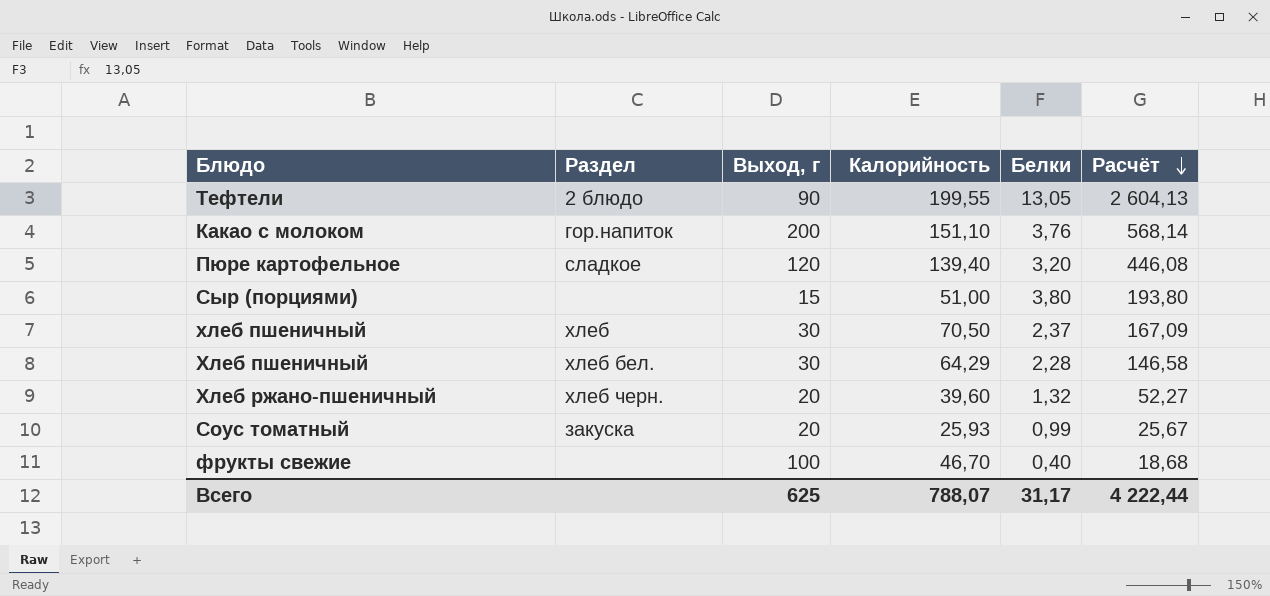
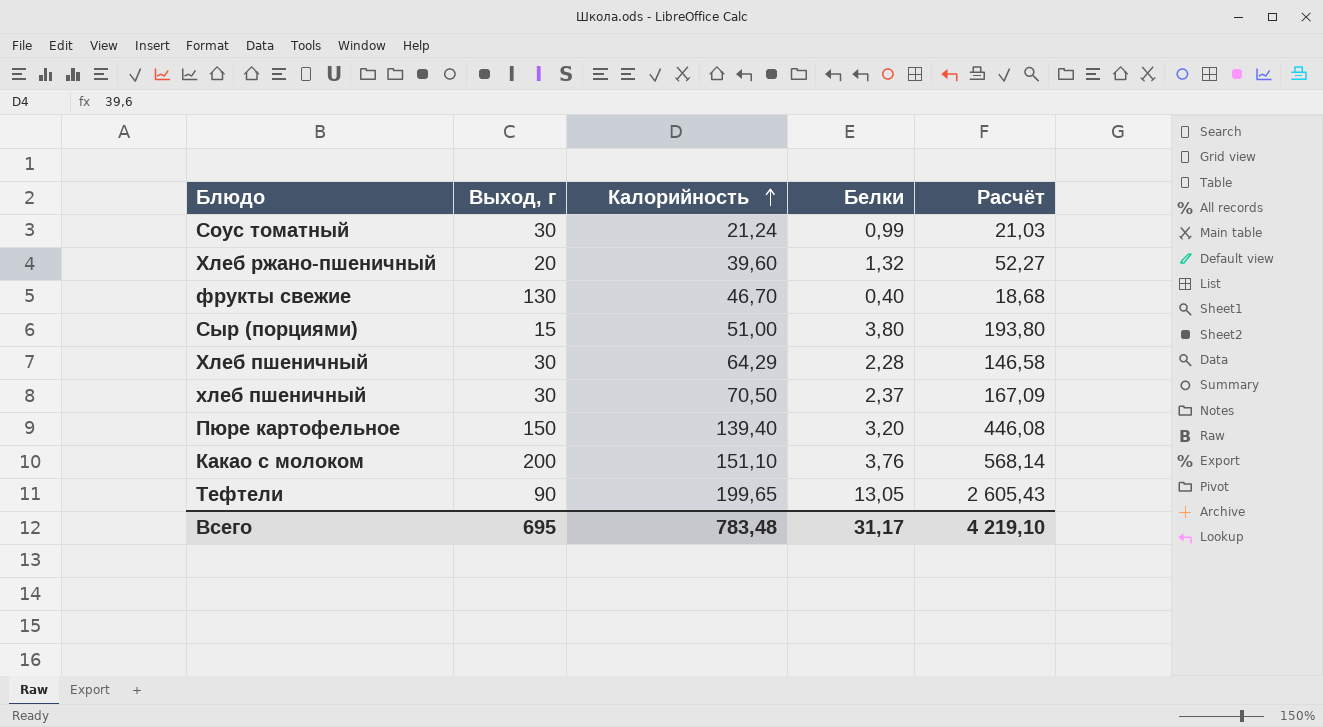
row order: Расчёт descending -> Калорийность ascending
column Раздел | position: 2 -> none
Соус томатный | Выход, г: 20 -> 30
Соус томатный | Калорийность: 25,93 -> 21,24
Соус томатный | Расчёт: 25,67 -> 21,03
фрукты свежие | Выход, г: 100 -> 130
Пюре картофельное | Выход, г: 120 -> 150
Тефтели | Калорийность: 199,55 -> 199,65
Тефтели | Расчёт: 2 604,13 -> 2 605,43
Всего | Выход, г: 625 -> 695
Всего | Калорийность: 788,07 -> 783,48
Всего | Расчёт: 4 222,44 -> 4 219,10

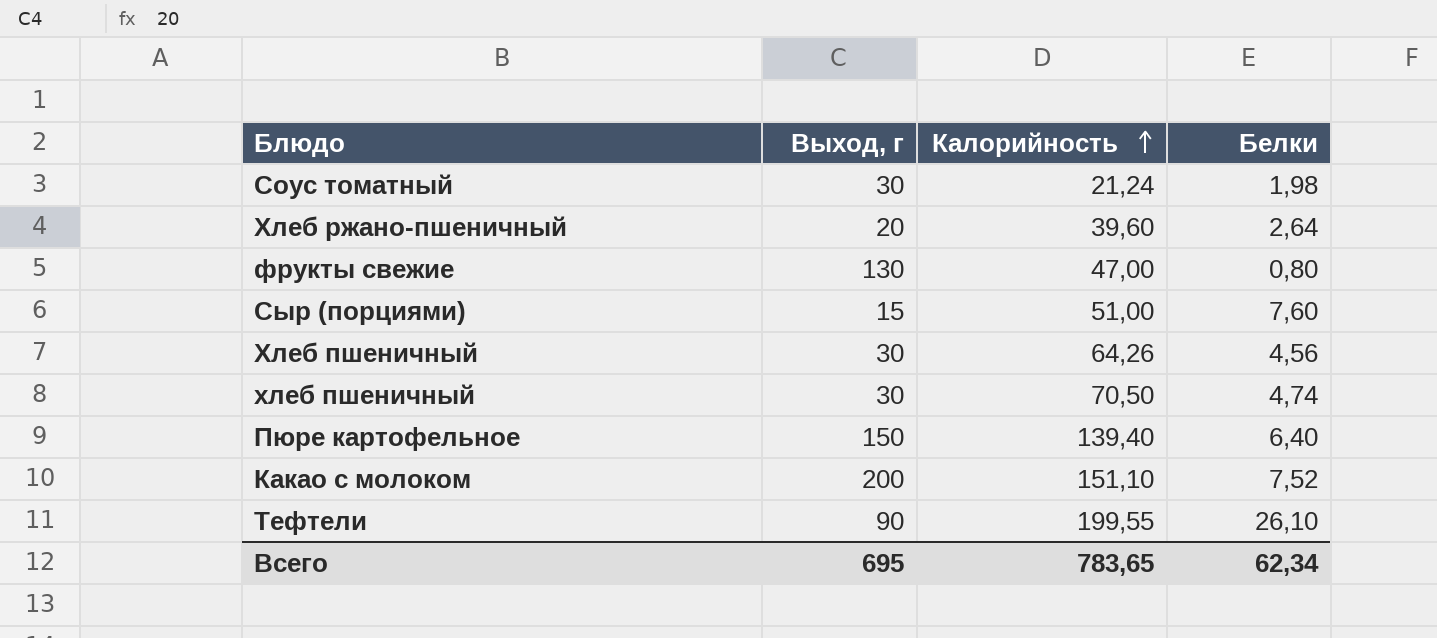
column Расчёт | formula: [Калорийность] * [Белки] -> none
Соус томатный | Белки: 0,99 -> 1,98
Хлеб ржано-пшеничный | Белки: 1,32 -> 2,64
фрукты свежие | Калорийность: 46,70 -> 47,00
фрукты свежие | Белки: 0,40 -> 0,80
Сыр (порциями) | Белки: 3,80 -> 7,60
Хлеб пшеничный | Калорийность: 64,29 -> 64,26
Хлеб пшеничный | Белки: 2,28 -> 4,56
хлеб пшеничный | Белки: 2,37 -> 4,74
Пюре картофельное | Белки: 3,20 -> 6,40
Какао с молоком | Белки: 3,76 -> 7,52
Тефтели | Калорийность: 199,65 -> 199,55
Тефтели | Белки: 13,05 -> 26,10
Всего | Калорийность: 783,48 -> 783,65
Всего | Белки: 31,17 -> 62,34

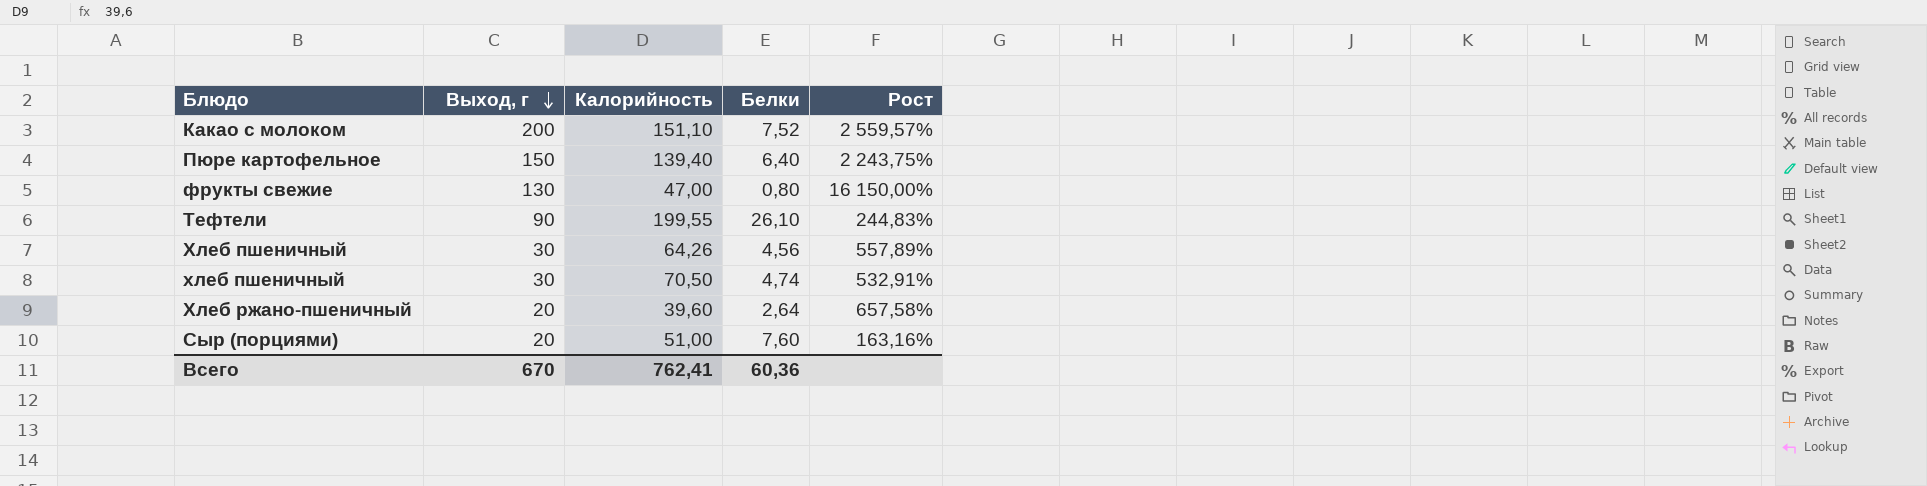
row order: Калорийность ascending -> Выход, г descending
column Рост | formula: none -> ([Выход, г] - [Белки]) / [Белки]
row Соус томатный: 30 | 21,24 | 1,98 -> none
Сыр (порциями) | Выход, г: 15 -> 20
Всего | Выход, г: 695 -> 670
Всего | Калорийность: 783,65 -> 762,41
Всего | Белки: 62,34 -> 60,36

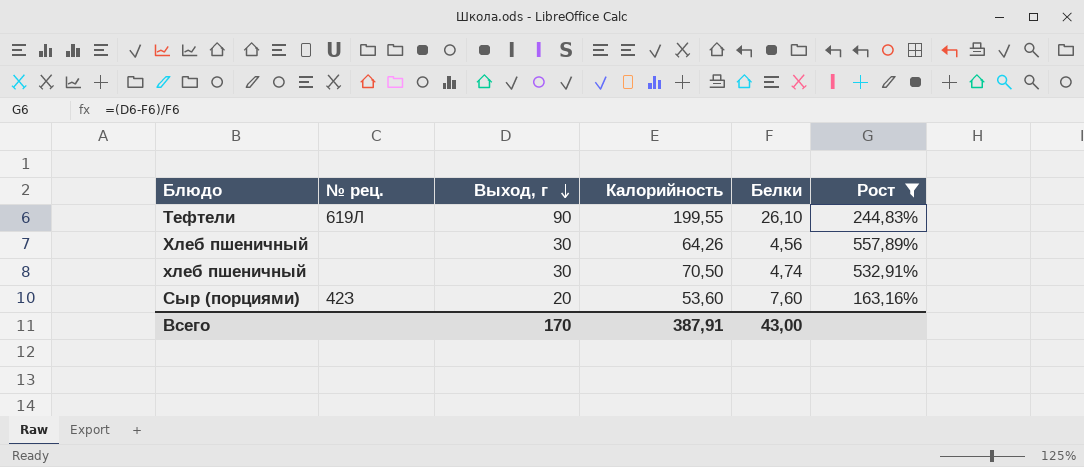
filter: none -> Рост <= 557,89%
column № рец. | position: none -> 2
Сыр (порциями) | Калорийность: 51,00 -> 53,60
Всего | Выход, г: 670 -> 170
Всего | Калорийность: 762,41 -> 387,91
Всего | Белки: 60,36 -> 43,00

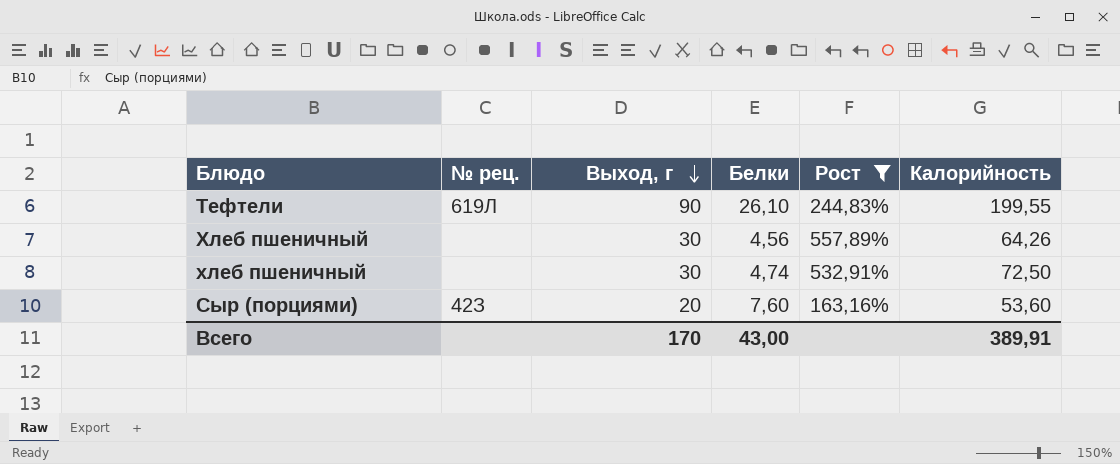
column Калорийность | position: 4 -> 6
хлеб пшеничный | Калорийность: 70,50 -> 72,50
Всего | Калорийность: 387,91 -> 389,91

